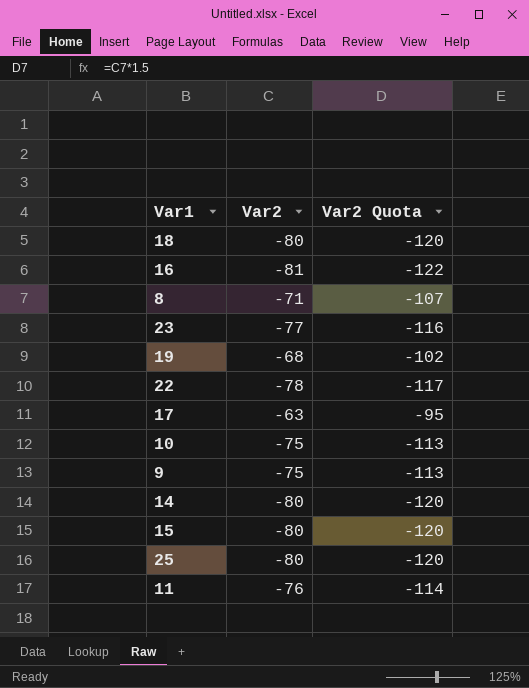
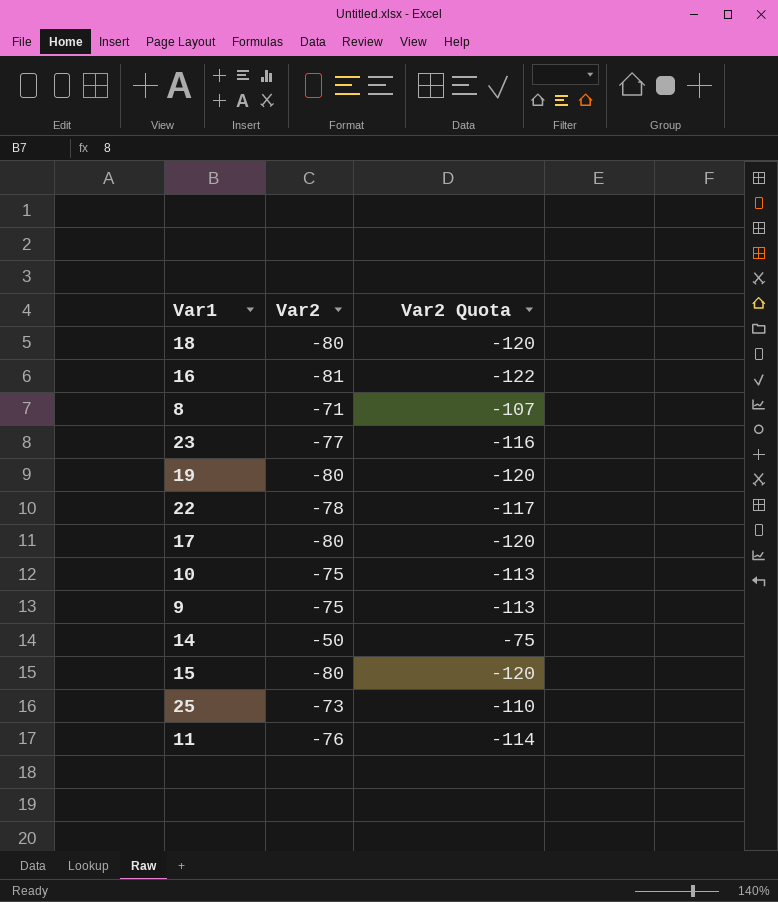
19 | Var2: -68 -> -80
19 | Var2 Quota: -102 -> -120
17 | Var2: -63 -> -80
17 | Var2 Quota: -95 -> -120
14 | Var2: -80 -> -50
14 | Var2 Quota: -120 -> -75
25 | Var2: -80 -> -73
25 | Var2 Quota: -120 -> -110

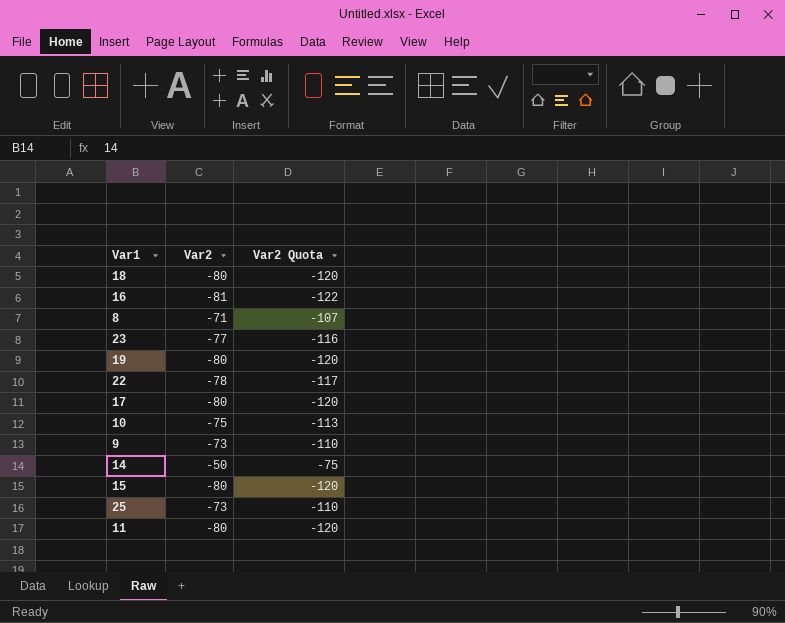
9 | Var2: -75 -> -73
9 | Var2 Quota: -113 -> -110
11 | Var2: -76 -> -80
11 | Var2 Quota: -114 -> -120

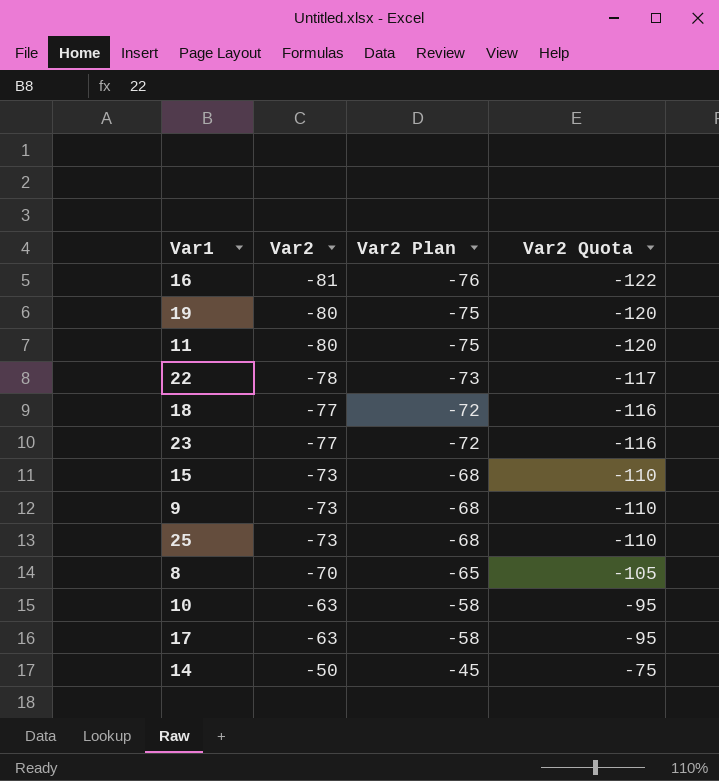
row order: none -> Var2 ascending
column Var2 Plan | formula: none -> [Var2] + 5
18 | Var2: -80 -> -77
18 | Var2 Quota: -120 -> -116
15 | Var2: -80 -> -73
15 | Var2 Quota: -120 -> -110
8 | Var2: -71 -> -70
8 | Var2 Quota: -107 -> -105
10 | Var2: -75 -> -63
10 | Var2 Quota: -113 -> -95
17 | Var2: -80 -> -63
17 | Var2 Quota: -120 -> -95

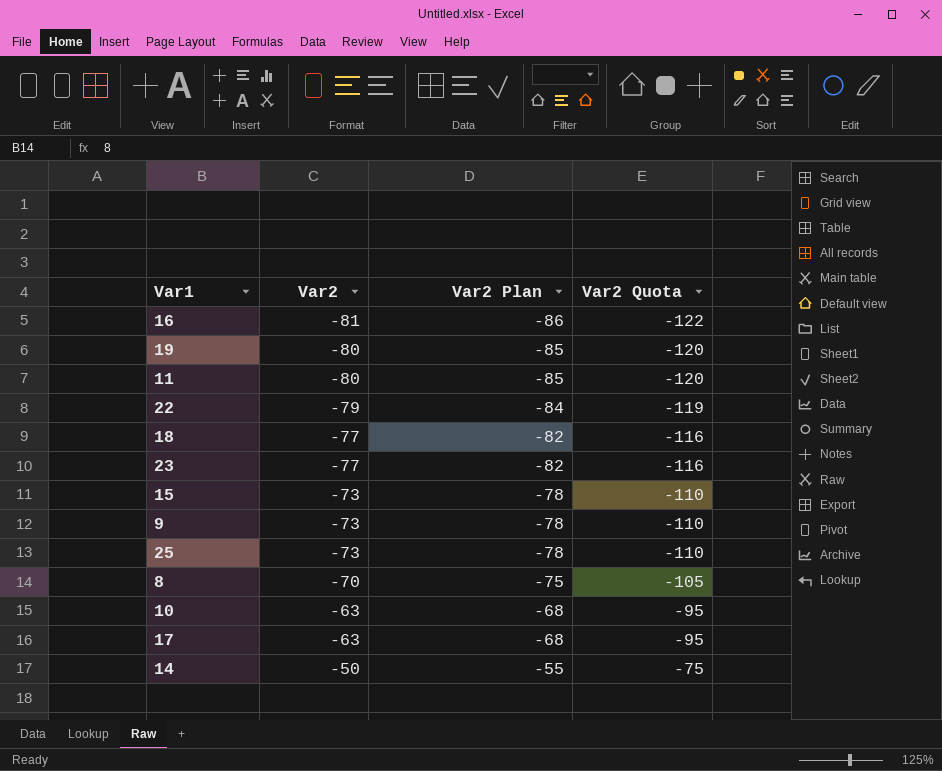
column Var2 Plan | formula: [Var2] + 5 -> [Var2] - 5
22 | Var2: -78 -> -79
22 | Var2 Quota: -117 -> -119

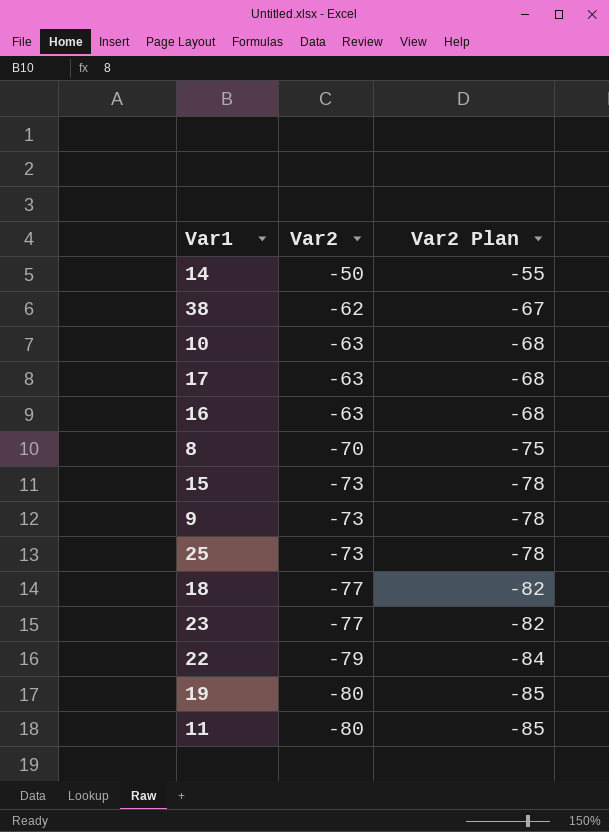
row order: Var2 ascending -> Var2 descending
column Var2 Quota | formula: [Var2] * 1.5 -> none
row 38: none -> -62 | -67
16 | Var2: -81 -> -63
16 | Var2 Plan: -86 -> -68

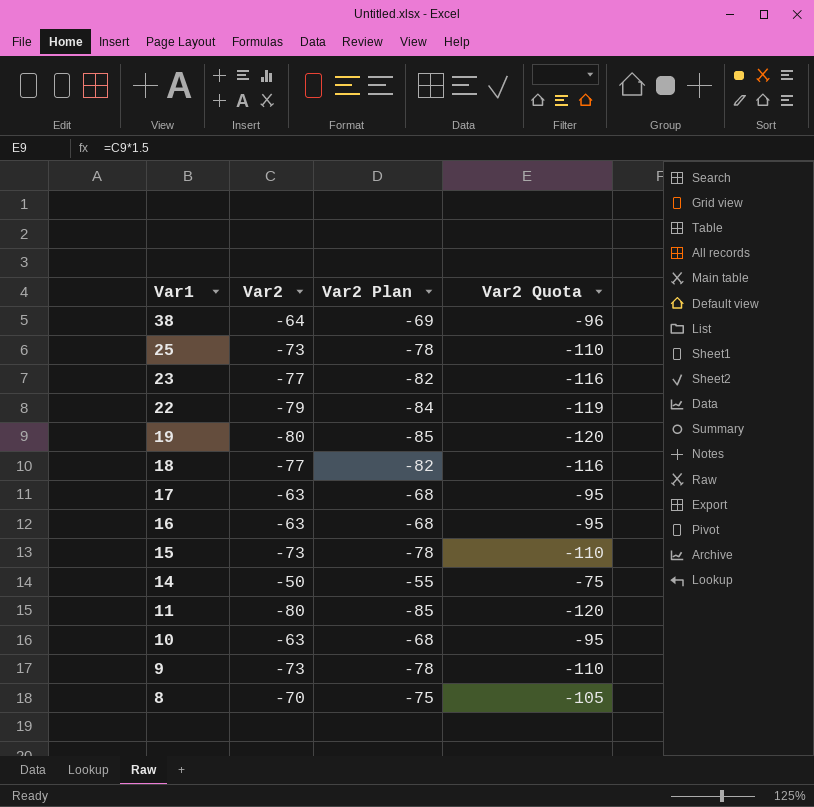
row order: Var2 descending -> Var1 descending
column Var2 Quota | formula: none -> [Var2] * 1.5
38 | Var2: -62 -> -64
38 | Var2 Plan: -67 -> -69

